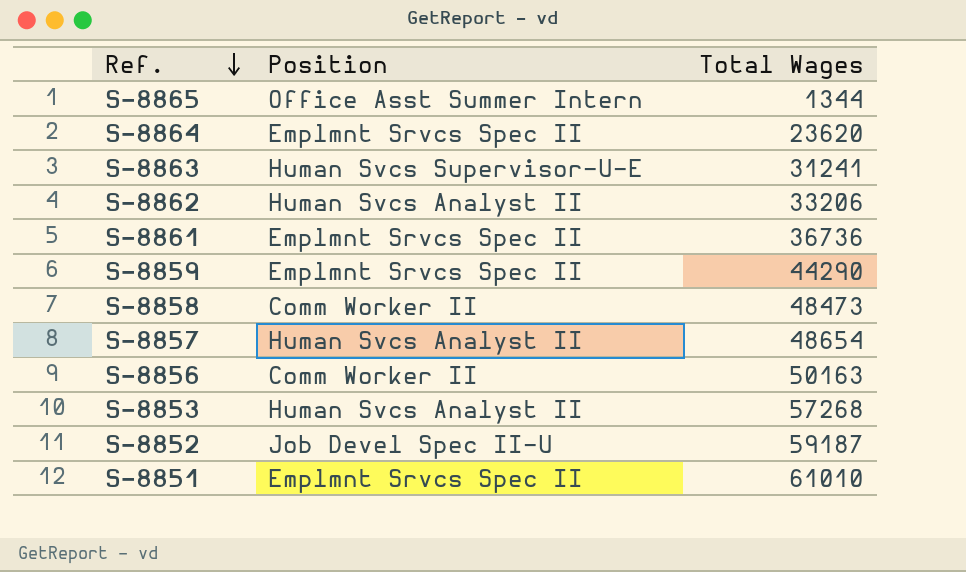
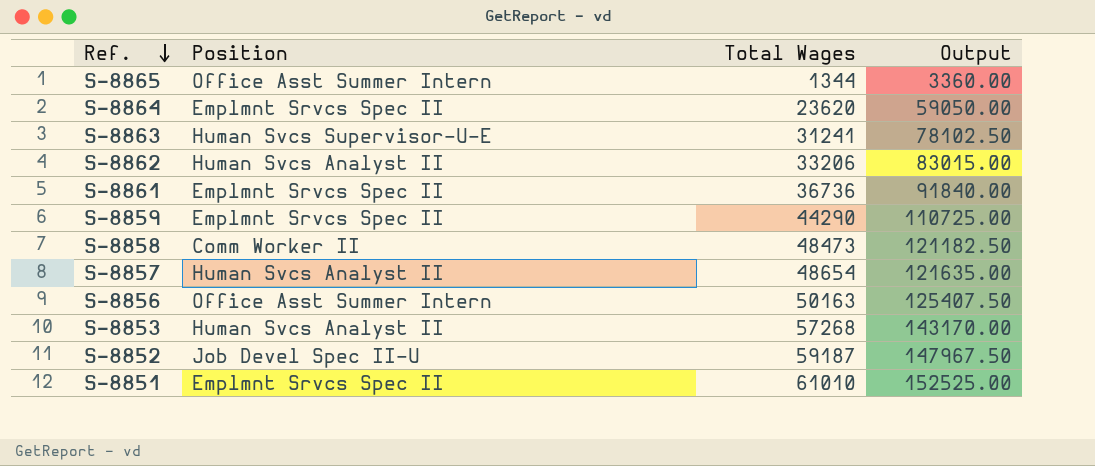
column Output | formula: none -> [Total Wages] * 2.5
S-8856 | Position: Comm Worker II -> Office Asst Summer Intern

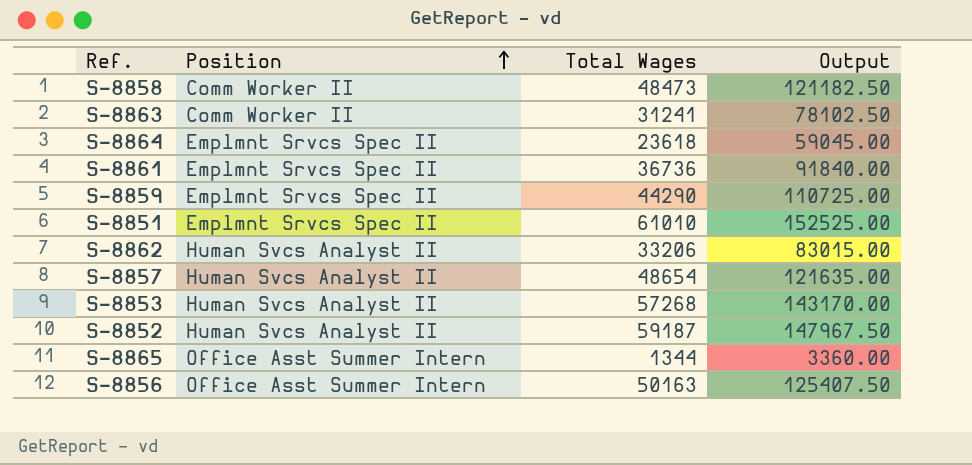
row order: Ref. descending -> Position ascending
S-8863 | Position: Human Svcs Supervisor-U-E -> Comm Worker II
S-8864 | Total Wages: 23620 -> 23618
S-8864 | Output: 59050.00 -> 59045.00
S-8852 | Position: Job Devel Spec II-U -> Human Svcs Analyst II

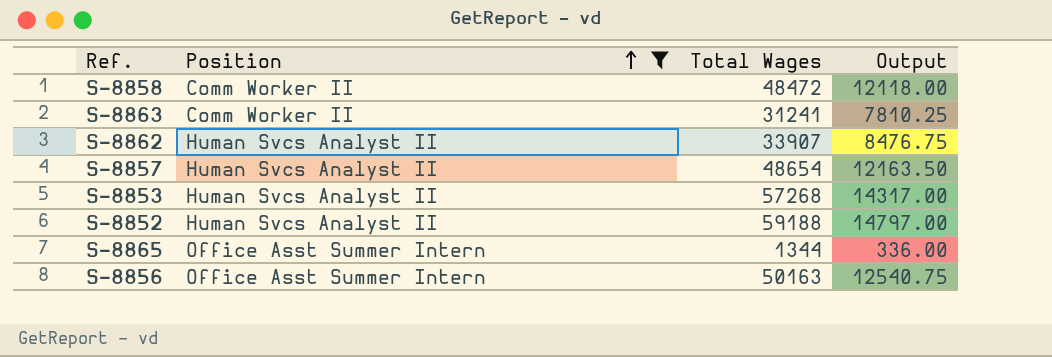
filter: none -> Position != Emplmnt Srvcs Spec II
column Output | formula: [Total Wages] * 2.5 -> [Total Wages] * 0.25
S-8858 | Total Wages: 48473 -> 48472
S-8862 | Total Wages: 33206 -> 33907
S-8852 | Total Wages: 59187 -> 59188

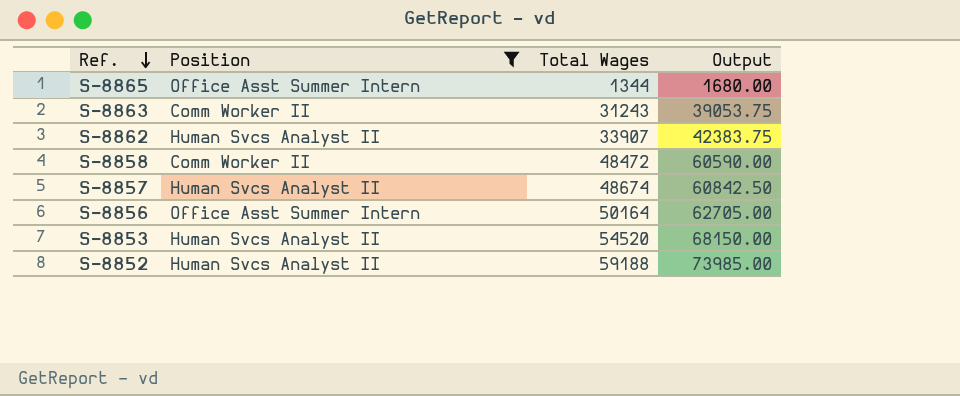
row order: Position ascending -> Ref. descending
column Output | formula: [Total Wages] * 0.25 -> [Total Wages] * 1.25
S-8863 | Total Wages: 31241 -> 31243
S-8857 | Total Wages: 48654 -> 48674
S-8856 | Total Wages: 50163 -> 50164
S-8853 | Total Wages: 57268 -> 54520

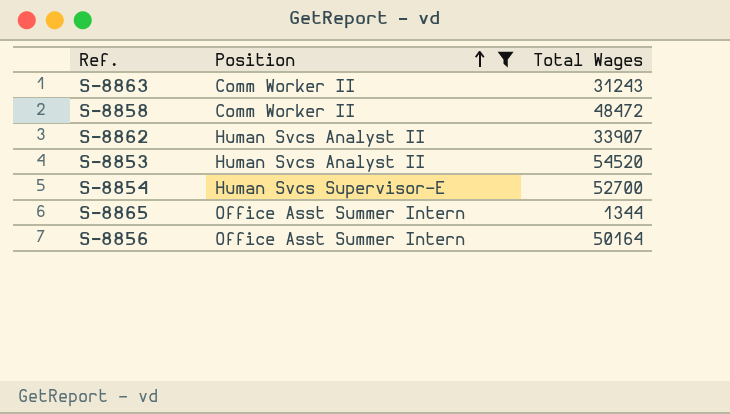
row order: Ref. descending -> Position ascending
column Output | formula: [Total Wages] * 1.25 -> none
row S-8857: Human Svcs Analyst II | 48674 | 60842.50 -> none
row S-8852: Human Svcs Analyst II | 59188 | 73985.00 -> none
row S-8854: none -> Human Svcs Supervisor-E | 52700

